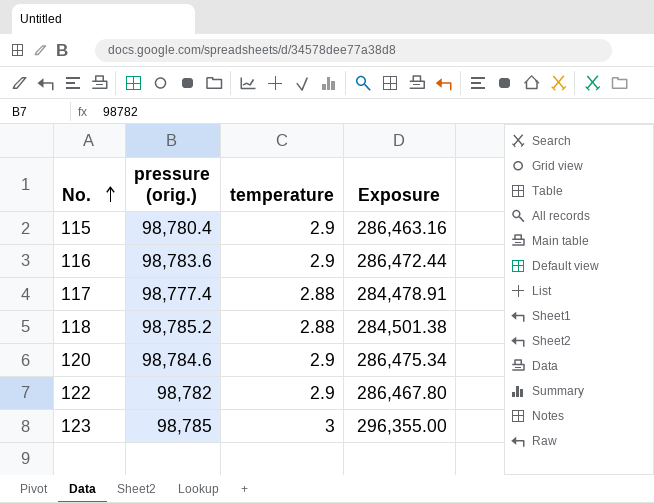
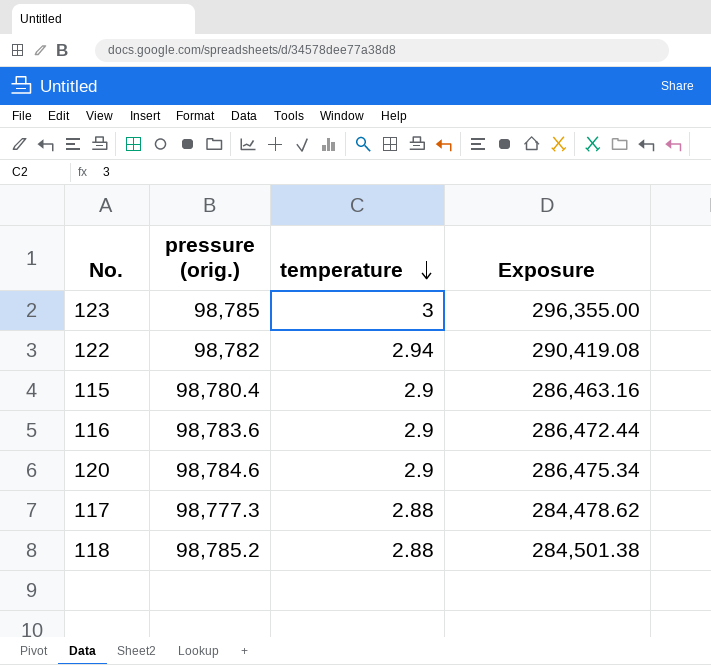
row order: No. ascending -> temperature descending
122 | temperature: 2.9 -> 2.94
122 | Exposure: 286,467.80 -> 290,419.08
117 | pressure (orig.): 98,777.4 -> 98,777.3
117 | Exposure: 284,478.91 -> 284,478.62

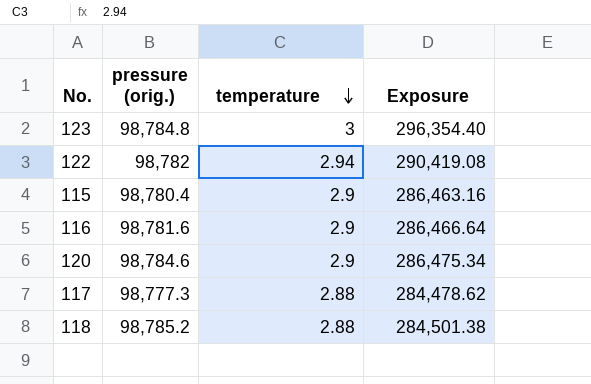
123 | pressure (orig.): 98,785 -> 98,784.8
123 | Exposure: 296,355.00 -> 296,354.40
116 | pressure (orig.): 98,783.6 -> 98,781.6
116 | Exposure: 286,472.44 -> 286,466.64

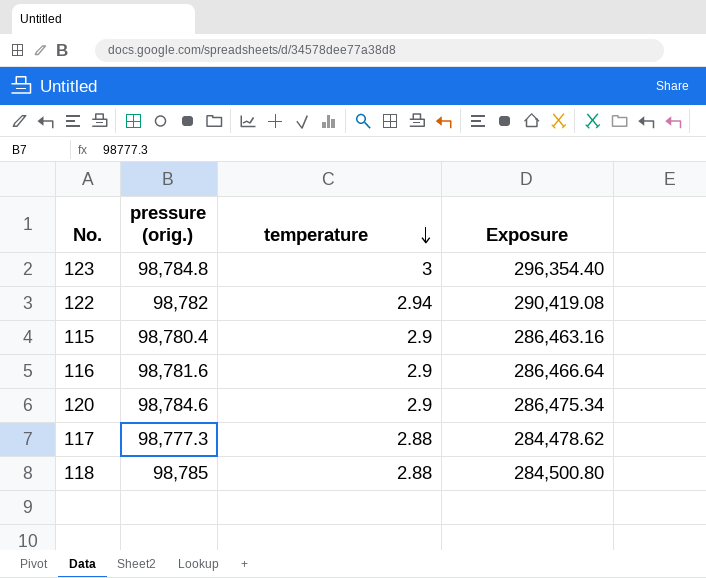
118 | pressure (orig.): 98,785.2 -> 98,785
118 | Exposure: 284,501.38 -> 284,500.80

